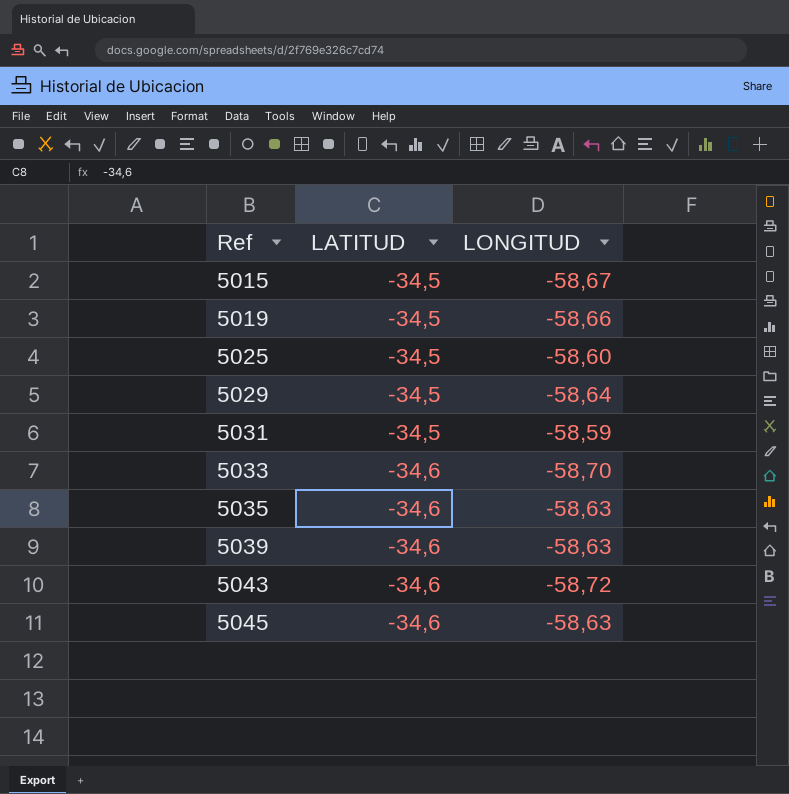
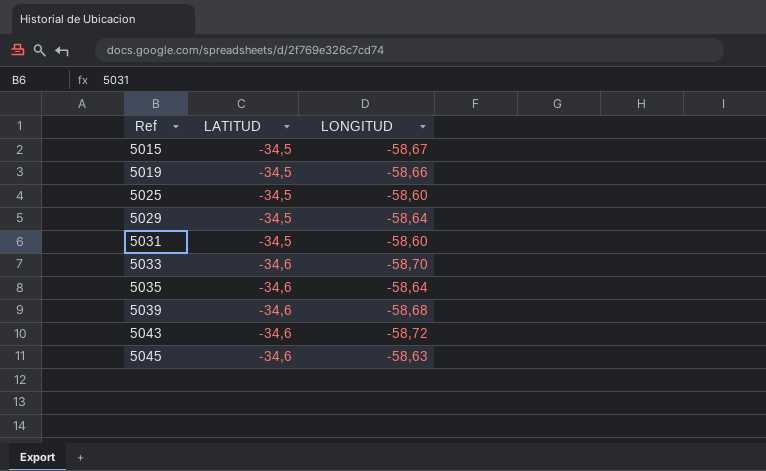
5031 | LONGITUD: -58,59 -> -58,60
5035 | LONGITUD: -58,63 -> -58,64
5039 | LONGITUD: -58,63 -> -58,68

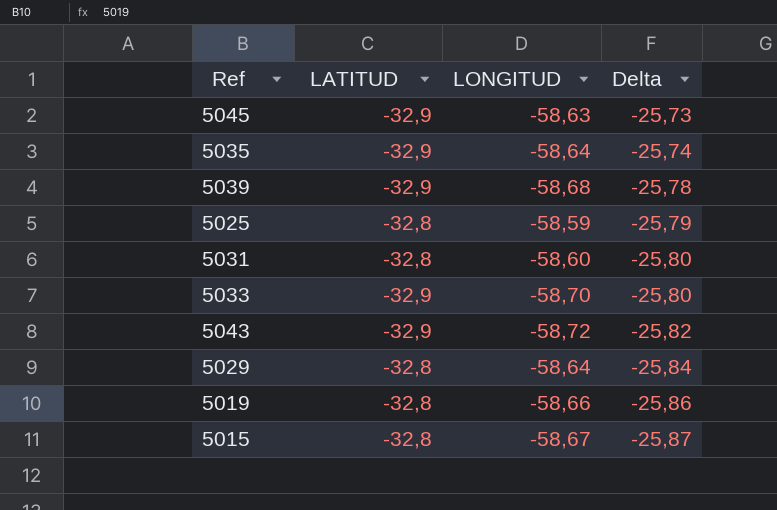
row order: Ref ascending -> Delta descending
column Delta | formula: none -> [LONGITUD] - [LATITUD]
5045 | LATITUD: -34,6 -> -32,9
5035 | LATITUD: -34,6 -> -32,9
5039 | LATITUD: -34,6 -> -32,9
5025 | LATITUD: -34,5 -> -32,8
5025 | LONGITUD: -58,60 -> -58,59
5031 | LATITUD: -34,5 -> -32,8
5033 | LATITUD: -34,6 -> -32,9
5043 | LATITUD: -34,6 -> -32,9
5029 | LATITUD: -34,5 -> -32,8
5019 | LATITUD: -34,5 -> -32,8
5015 | LATITUD: -34,5 -> -32,8

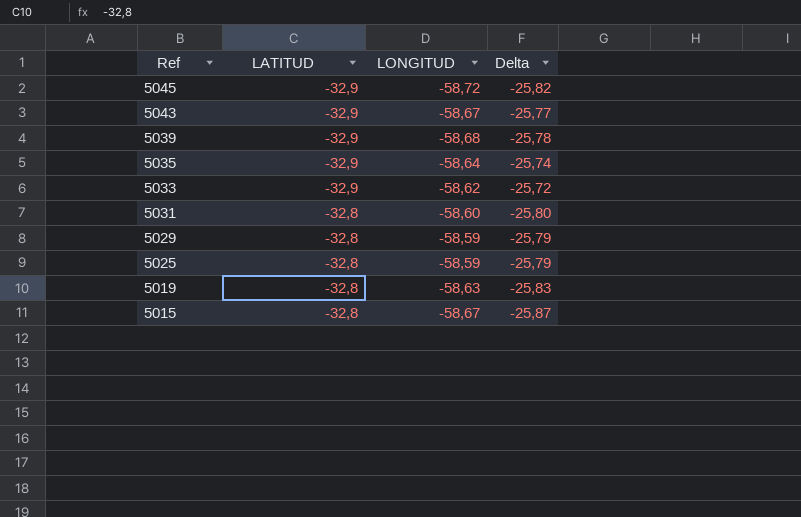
row order: Delta descending -> Ref descending
5045 | LONGITUD: -58,63 -> -58,72
5045 | Delta: -25,73 -> -25,82
5043 | LONGITUD: -58,72 -> -58,67
5043 | Delta: -25,82 -> -25,77
5033 | LONGITUD: -58,70 -> -58,62
5033 | Delta: -25,80 -> -25,72
5029 | LONGITUD: -58,64 -> -58,59
5029 | Delta: -25,84 -> -25,79
5019 | LONGITUD: -58,66 -> -58,63
5019 | Delta: -25,86 -> -25,83

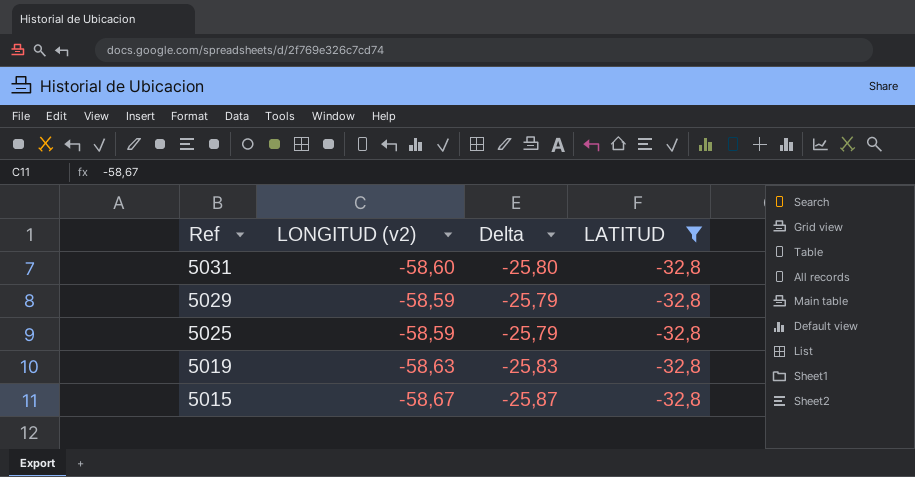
filter: none -> LATITUD = -32,8
column name: LONGITUD -> LONGITUD (v2)
column LATITUD | position: 2 -> 4

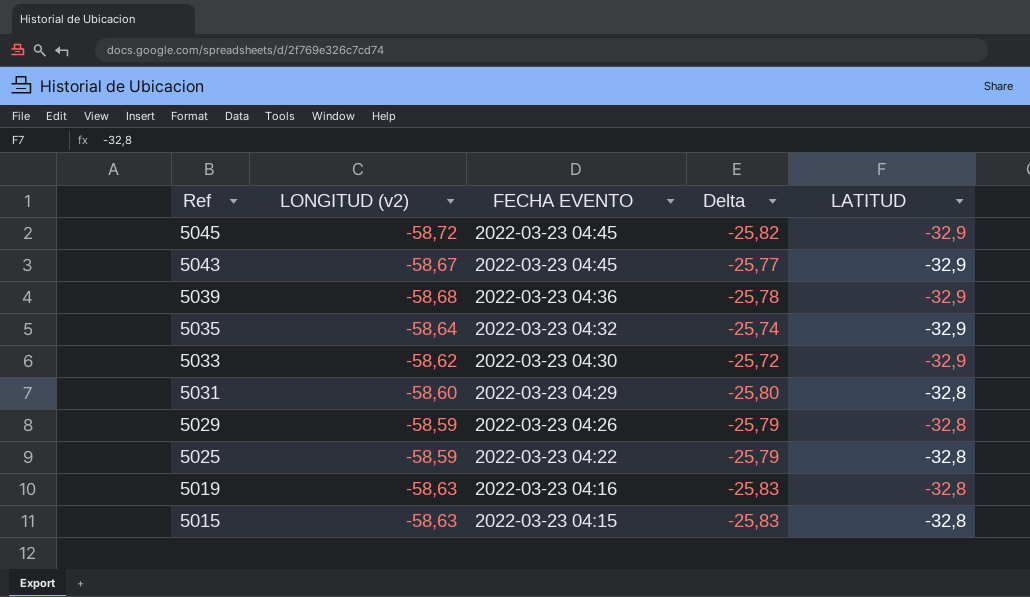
filter: LATITUD = -32,8 -> none
column FECHA EVENTO | position: none -> 3
5015 | LONGITUD (v2): -58,67 -> -58,63
5015 | Delta: -25,87 -> -25,83

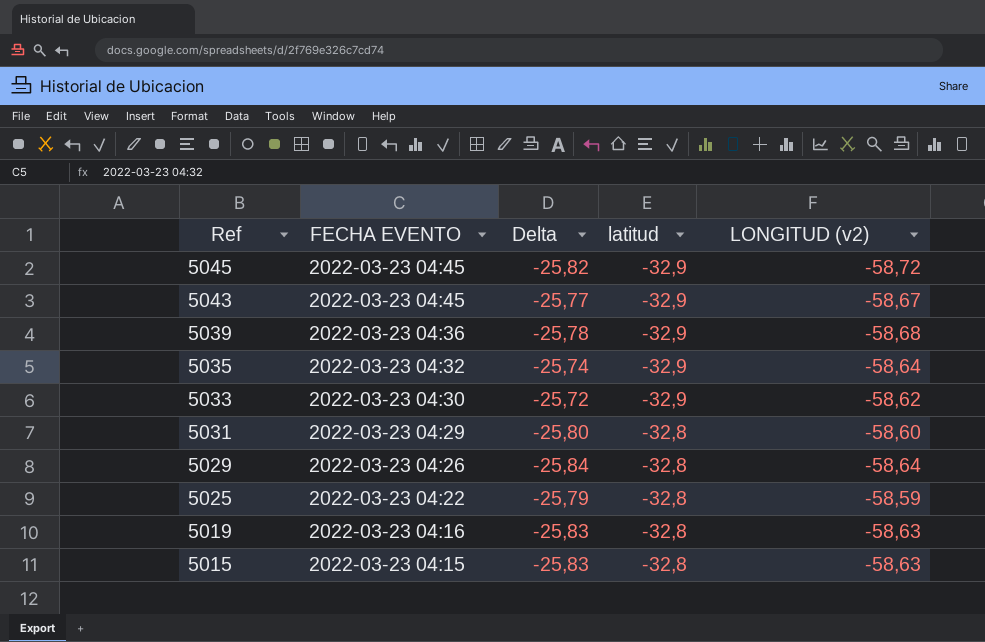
column name: LATITUD -> latitud
column LONGITUD (v2) | position: 2 -> 5
5029 | Delta: -25,79 -> -25,84
5029 | LONGITUD (v2): -58,59 -> -58,64

